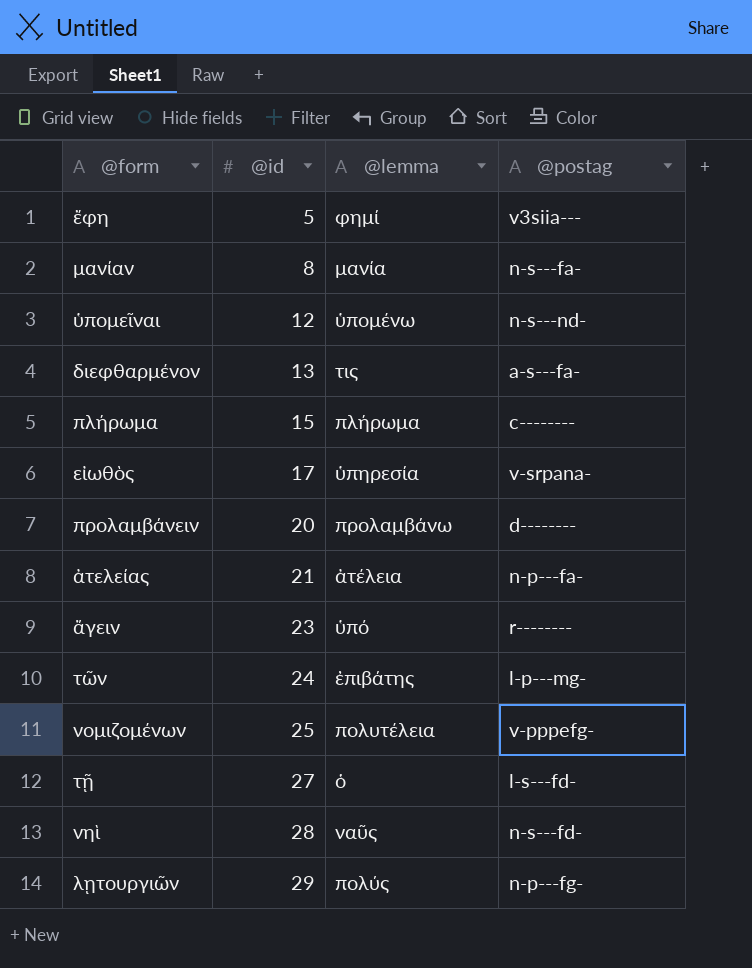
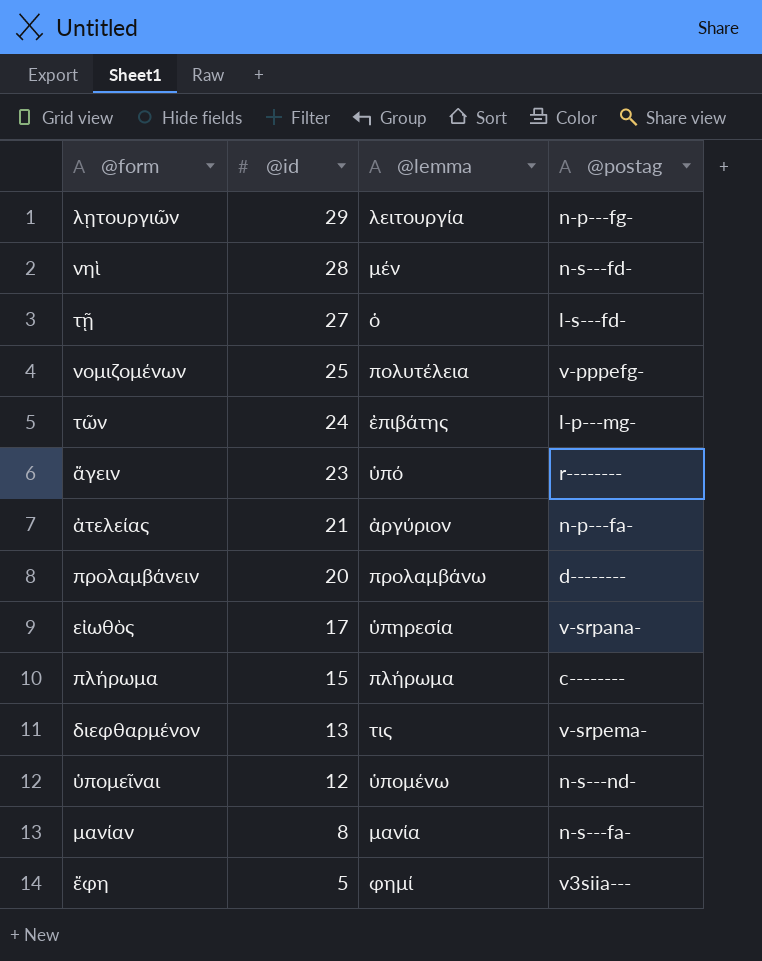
row order: @id ascending -> @id descending
λῃτουργιῶν | @lemma: πολύς -> λειτουργία
νηὶ | @lemma: ναῦς -> μέν
ἀτελείας | @lemma: ἀτέλεια -> ἀργύριον
διεφθαρμένον | @postag: a-s---fa- -> v-srpema-

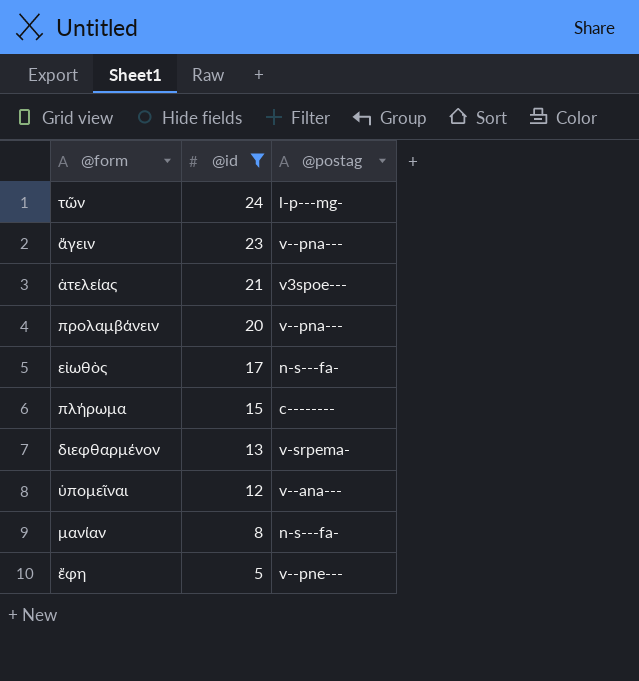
filter: none -> @id <= 24
column @lemma | position: 3 -> none
ἄγειν | @postag: r-------- -> v--pna---
ἀτελείας | @postag: n-p---fa- -> v3spoe---
προλαμβάνειν | @postag: d-------- -> v--pna---
εἰωθὸς | @postag: v-srpana- -> n-s---fa-
ὑπομεῖναι | @postag: n-s---nd- -> v--ana---
ἔφη | @postag: v3siia--- -> v--pne---

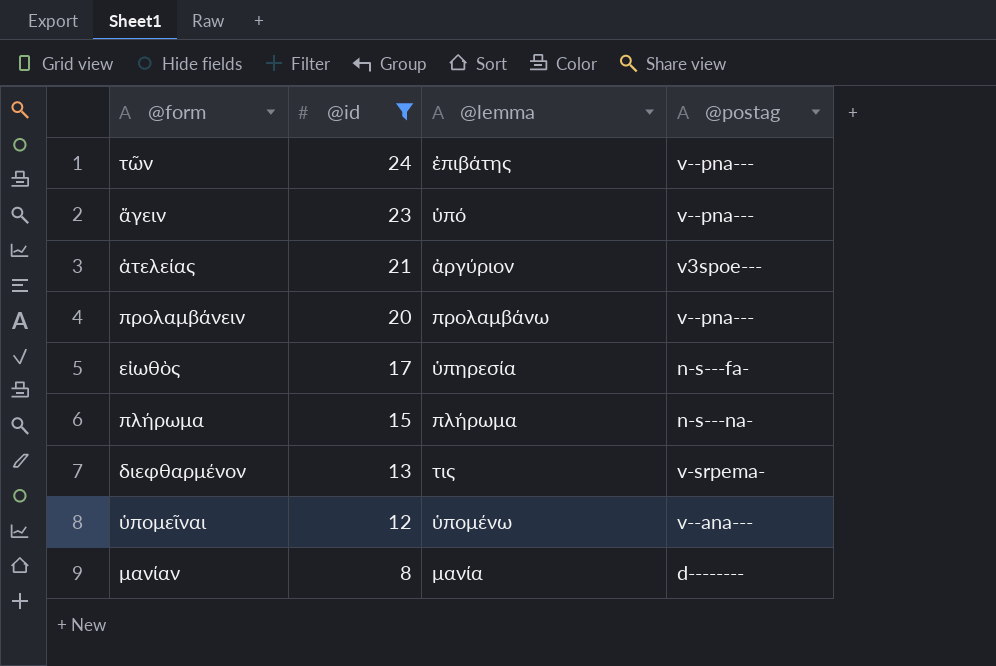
column @lemma | position: none -> 3
row ἔφη: 5 | v--pne--- -> none
τῶν | @postag: l-p---mg- -> v--pna---
πλήρωμα | @postag: c-------- -> n-s---na-
μανίαν | @postag: n-s---fa- -> d--------

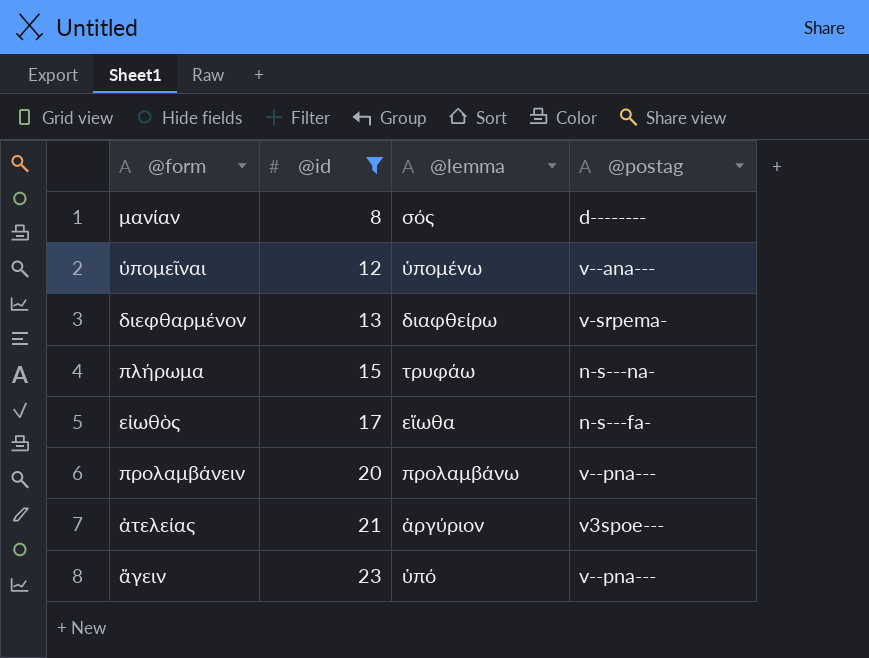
row order: @id descending -> @id ascending
row τῶν: 24 | ἐπιβάτης | v--pna--- -> none
μανίαν | @lemma: μανία -> σός
διεφθαρμένον | @lemma: τις -> διαφθείρω
πλήρωμα | @lemma: πλήρωμα -> τρυφάω
εἰωθὸς | @lemma: ὑπηρεσία -> εἴωθα

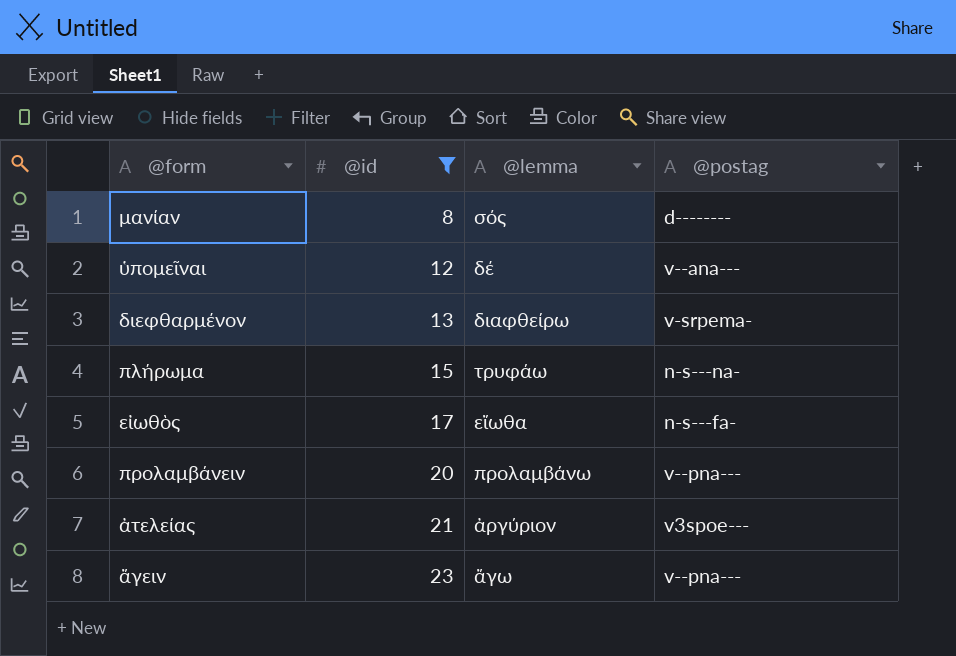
ὑπομεῖναι | @lemma: ὑπομένω -> δέ
ἄγειν | @lemma: ὑπό -> ἄγω

